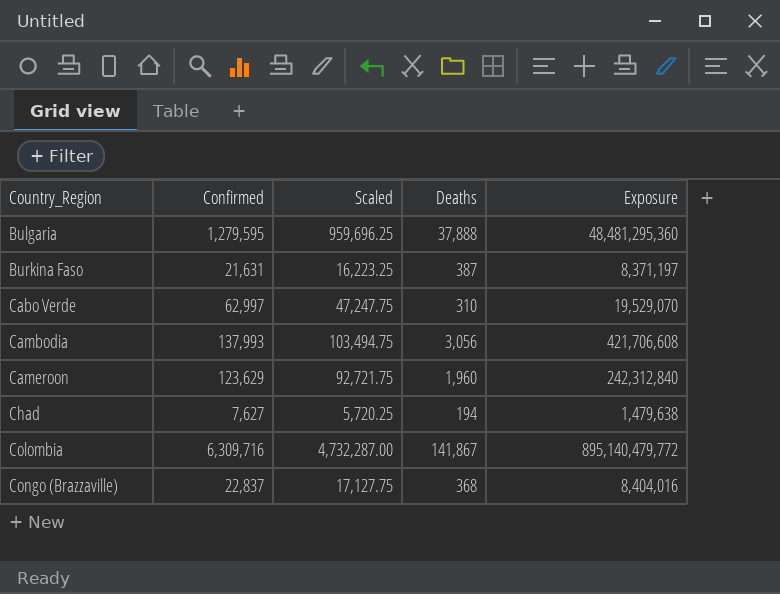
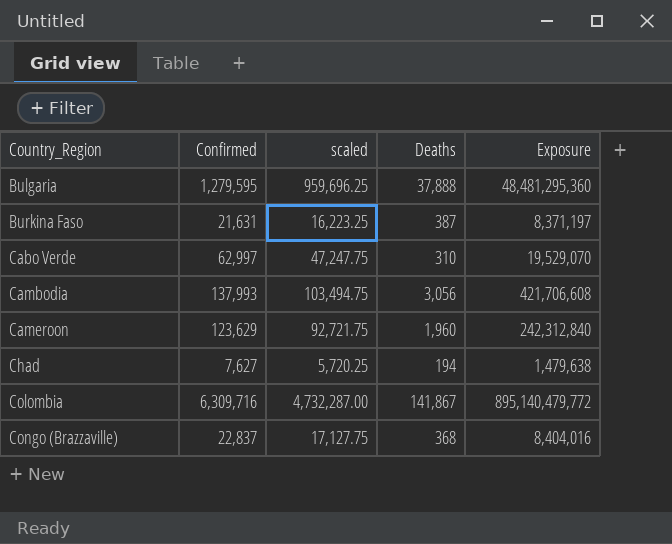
column name: Scaled -> scaled

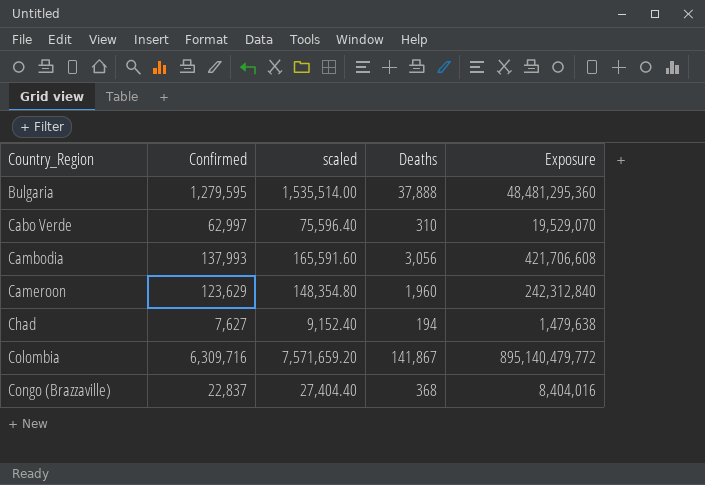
column scaled | formula: [Confirmed] * 0.75 -> [Confirmed] * 1.2
row Burkina Faso: 21,631 | 16,223.25 | 387 | 8,371,197 -> none

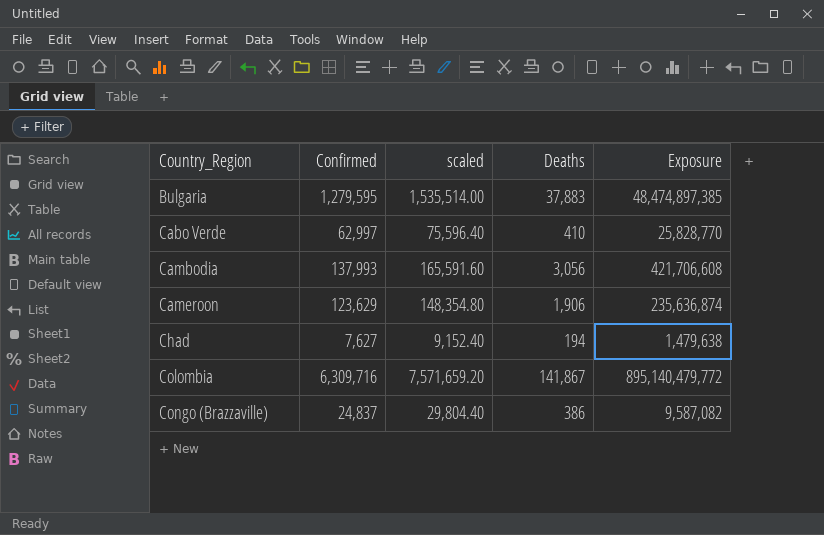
Bulgaria | Deaths: 37,888 -> 37,883
Bulgaria | Exposure: 48,481,295,360 -> 48,474,897,385
Cabo Verde | Deaths: 310 -> 410
Cabo Verde | Exposure: 19,529,070 -> 25,828,770
Cameroon | Deaths: 1,960 -> 1,906
Cameroon | Exposure: 242,312,840 -> 235,636,874
Congo (Brazzaville) | Confirmed: 22,837 -> 24,837
Congo (Brazzaville) | scaled: 27,404.40 -> 29,804.40
Congo (Brazzaville) | Deaths: 368 -> 386
Congo (Brazzaville) | Exposure: 8,404,016 -> 9,587,082

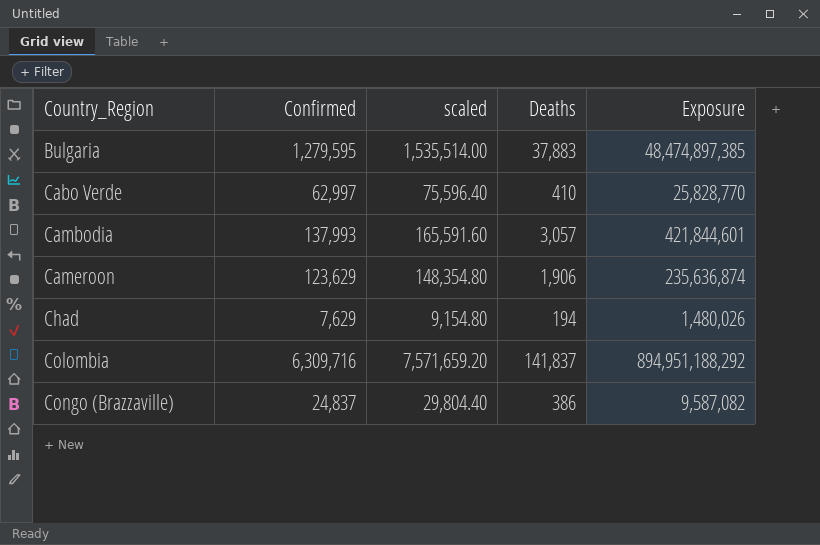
Cambodia | Deaths: 3,056 -> 3,057
Cambodia | Exposure: 421,706,608 -> 421,844,601
Chad | Confirmed: 7,627 -> 7,629
Chad | scaled: 9,152.40 -> 9,154.80
Chad | Exposure: 1,479,638 -> 1,480,026
Colombia | Deaths: 141,867 -> 141,837
Colombia | Exposure: 895,140,479,772 -> 894,951,188,292

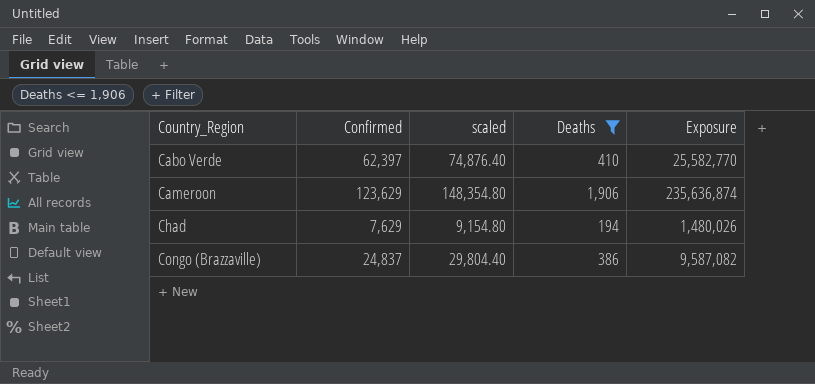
filter: none -> Deaths <= 1,906
Cabo Verde | Confirmed: 62,997 -> 62,397
Cabo Verde | scaled: 75,596.40 -> 74,876.40
Cabo Verde | Exposure: 25,828,770 -> 25,582,770

